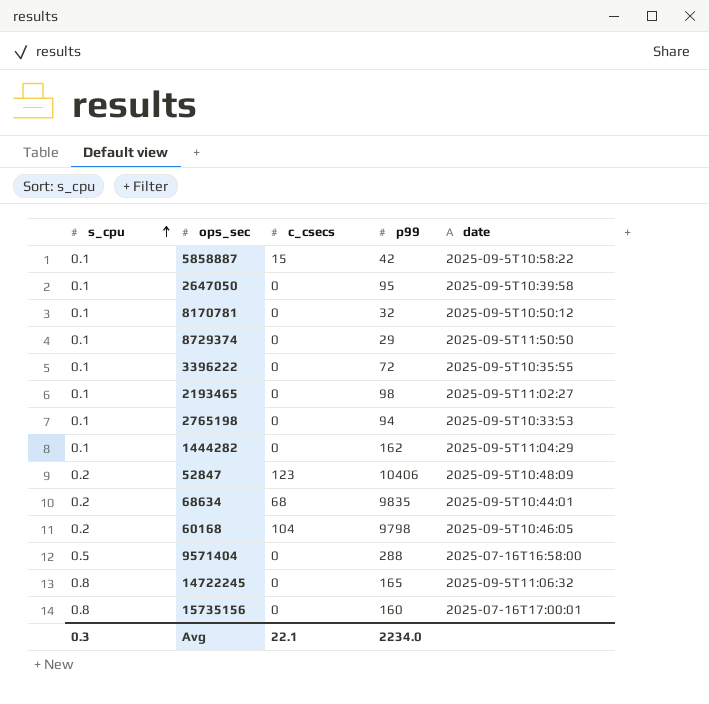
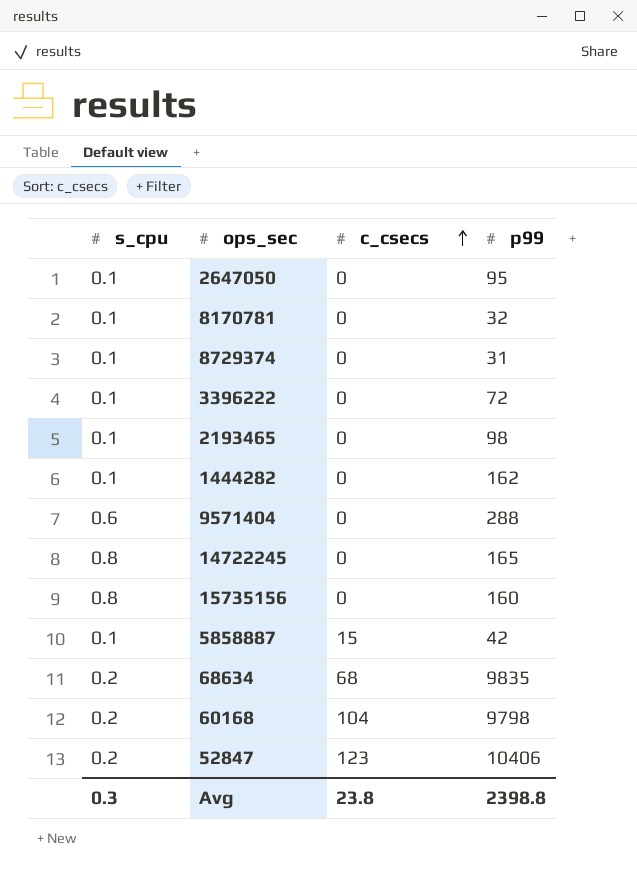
row order: s_cpu ascending -> c_csecs ascending
column date | position: 5 -> none
row 2765198: 0.1 | 0 | 94 | 2025-09-5T10:33:53 -> none
8729374 | p99: 29 -> 31
9571404 | s_cpu: 0.5 -> 0.6
Avg | c_csecs: 22.1 -> 23.8
Avg | p99: 2234.0 -> 2398.8

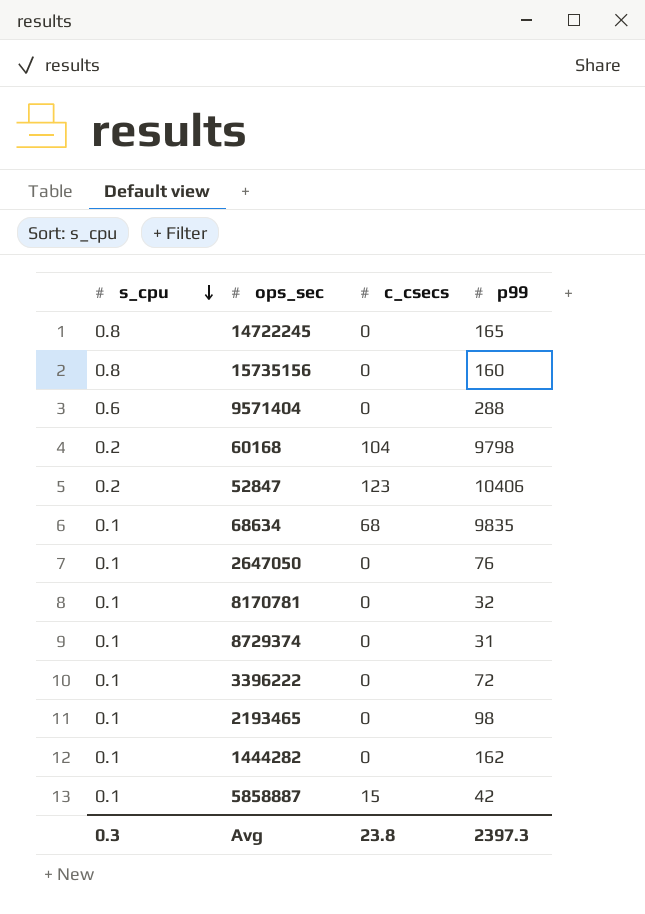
row order: c_csecs ascending -> s_cpu descending
68634 | s_cpu: 0.2 -> 0.1
2647050 | p99: 95 -> 76
Avg | p99: 2398.8 -> 2397.3

